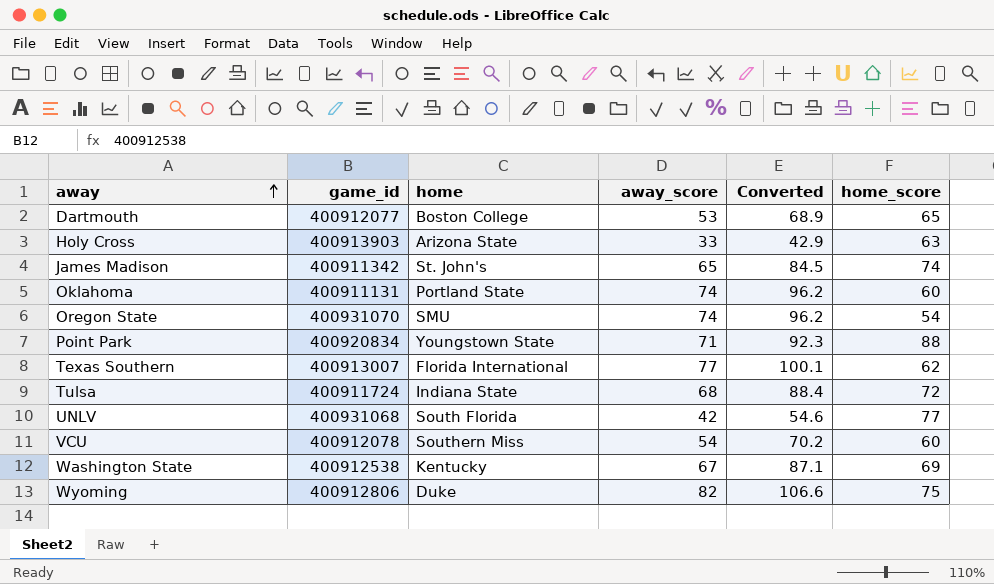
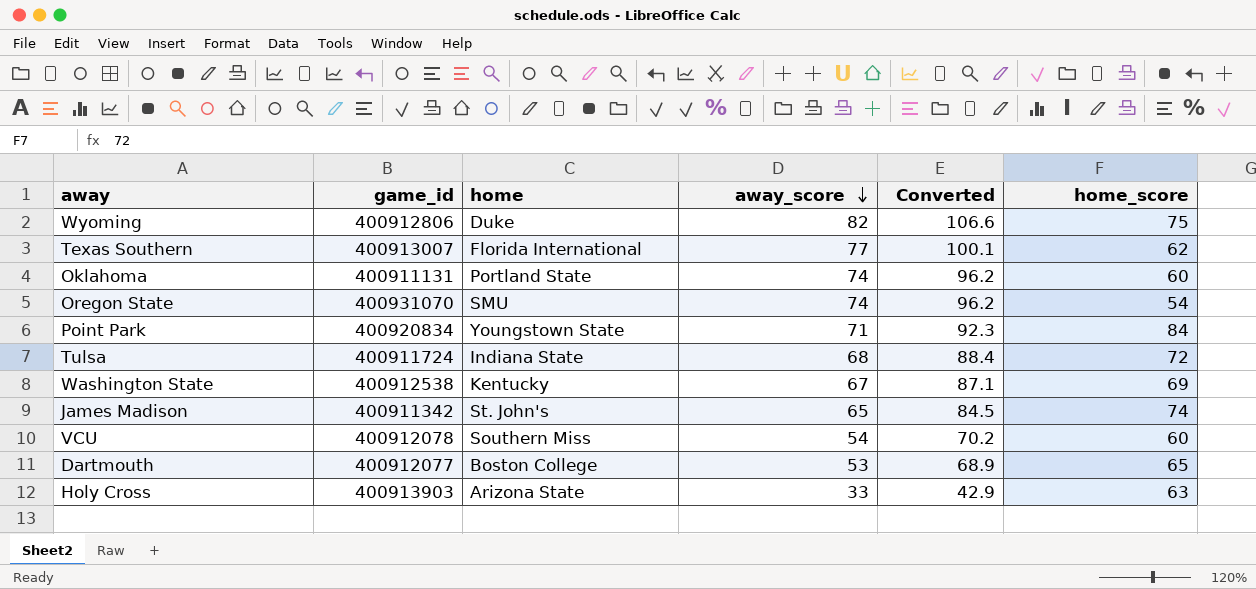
row order: away ascending -> away_score descending
row UNLV: 400931068 | South Florida | 42 | 54.6 | 77 -> none
Point Park | home_score: 88 -> 84

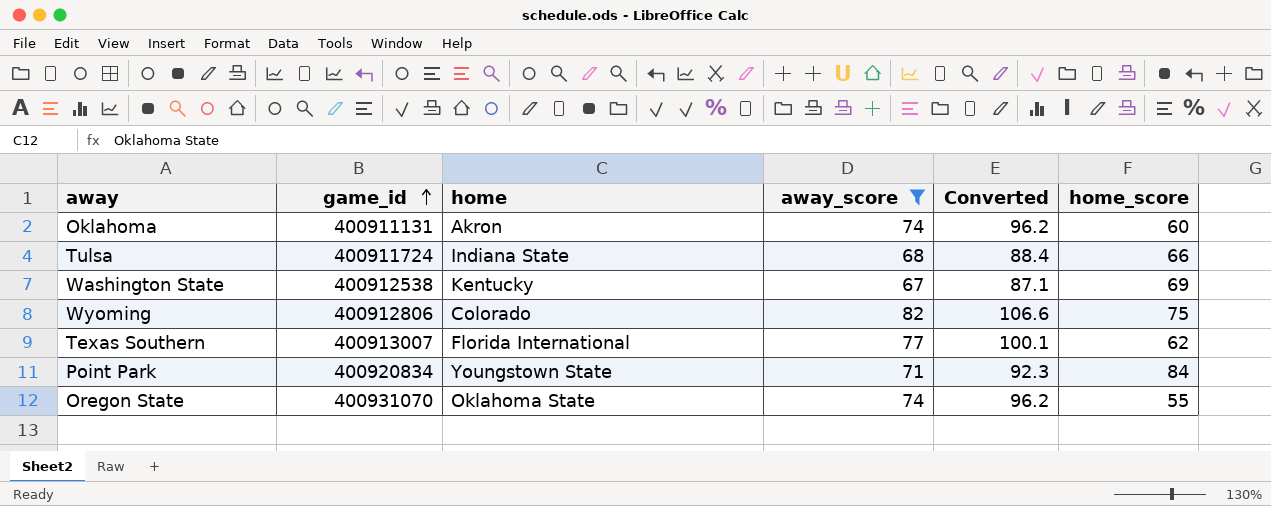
filter: none -> away_score >= 67
row order: away_score descending -> game_id ascending
Oklahoma | home: Portland State -> Akron
Tulsa | home_score: 72 -> 66
Wyoming | home: Duke -> Colorado
Oregon State | home: SMU -> Oklahoma State
Oregon State | home_score: 54 -> 55

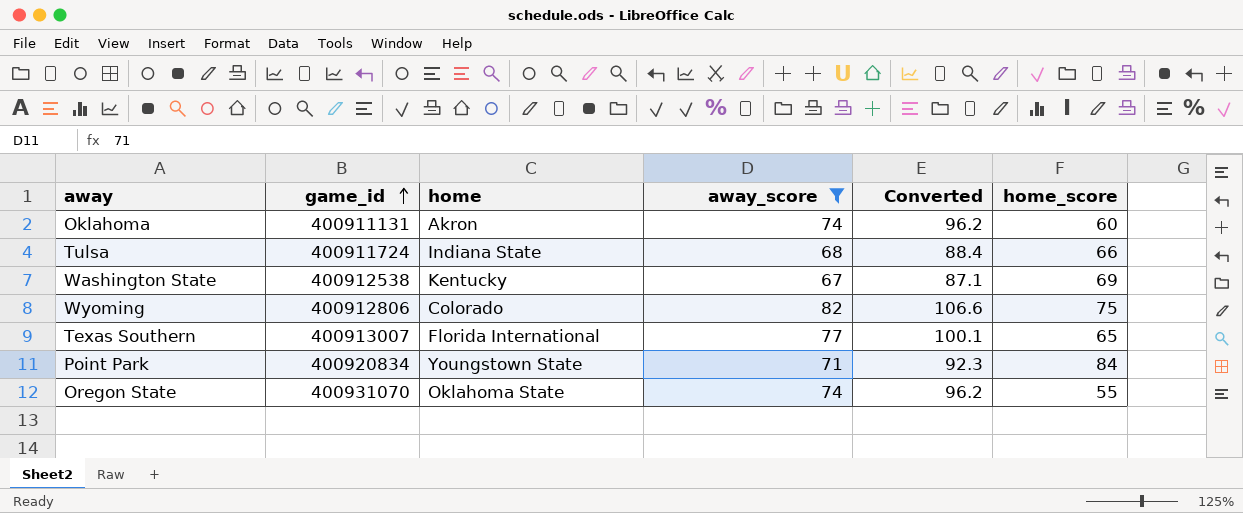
Texas Southern | home_score: 62 -> 65

